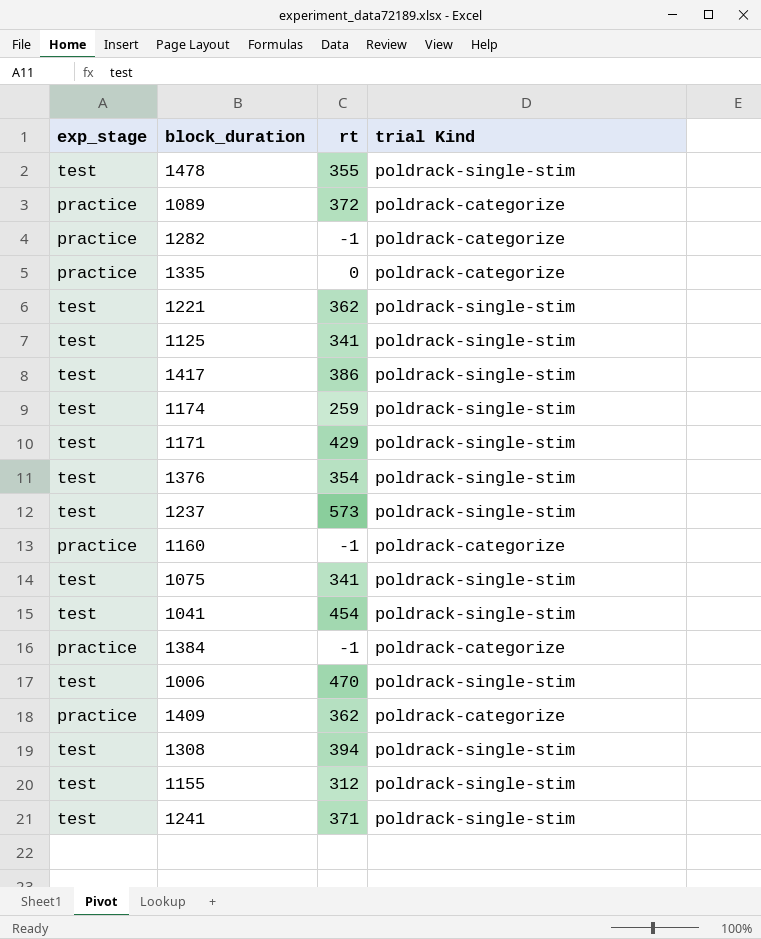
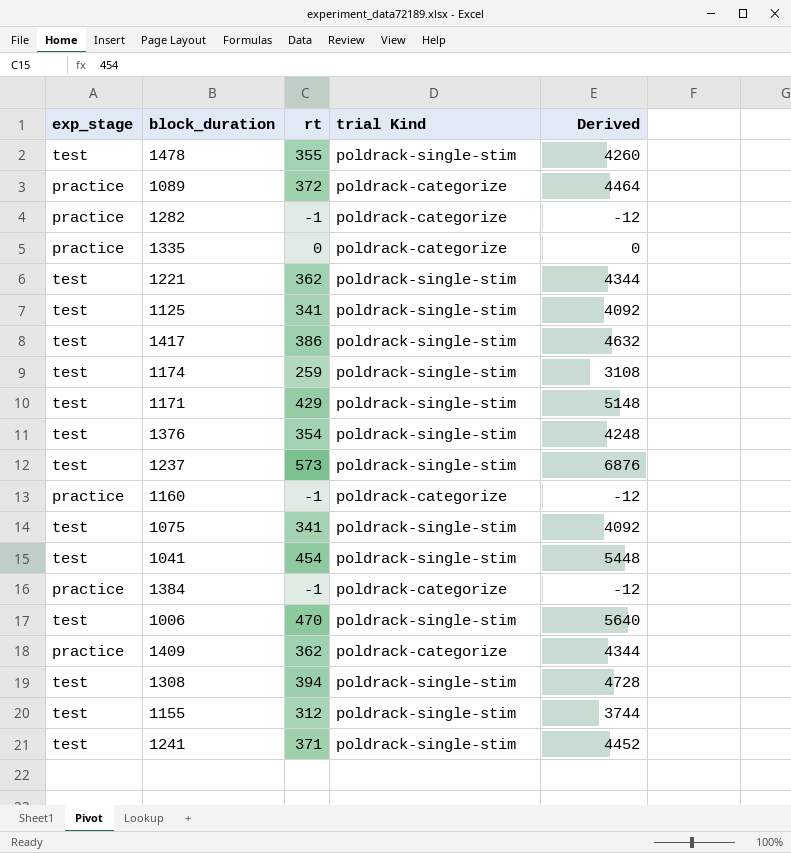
column Derived | formula: none -> [rt] * 12

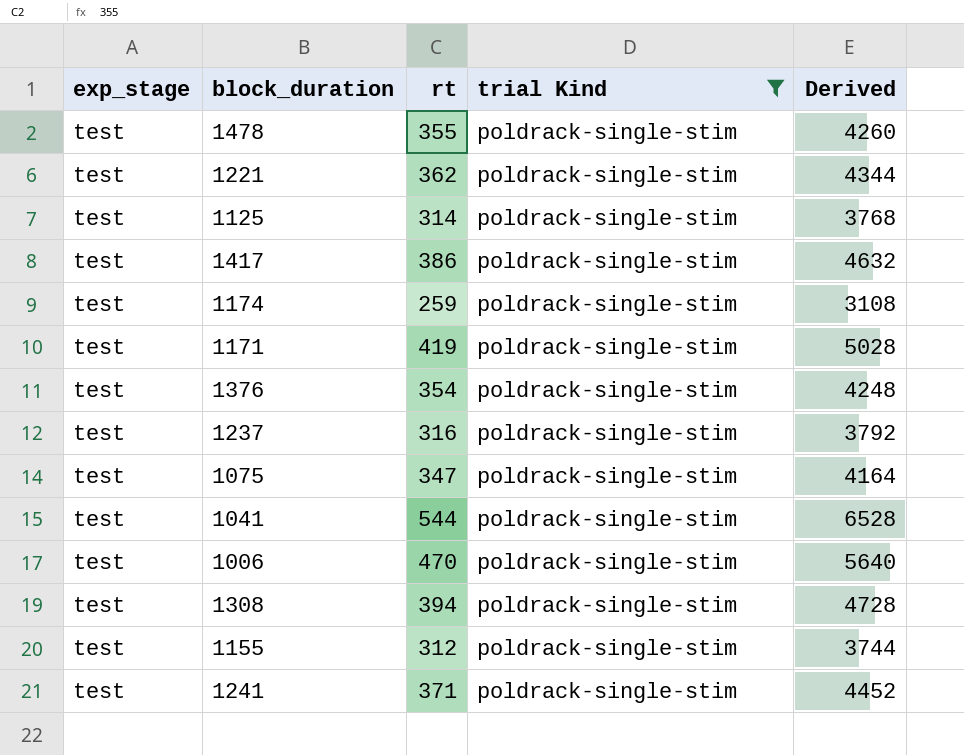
filter: none -> trial Kind = poldrack-single-stim
1125 | rt: 341 -> 314
1125 | Derived: 4092 -> 3768
1171 | rt: 429 -> 419
1171 | Derived: 5148 -> 5028
1237 | rt: 573 -> 316
1237 | Derived: 6876 -> 3792
1075 | rt: 341 -> 347
1075 | Derived: 4092 -> 4164
1041 | rt: 454 -> 544
1041 | Derived: 5448 -> 6528

